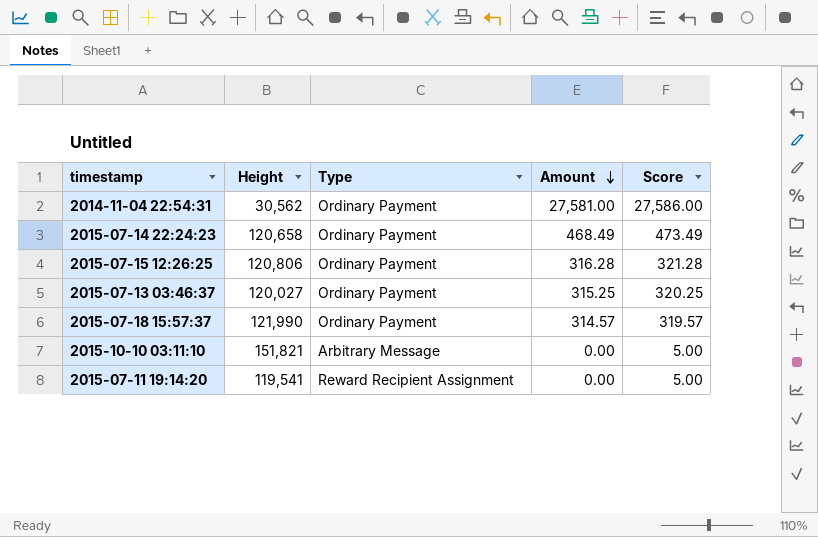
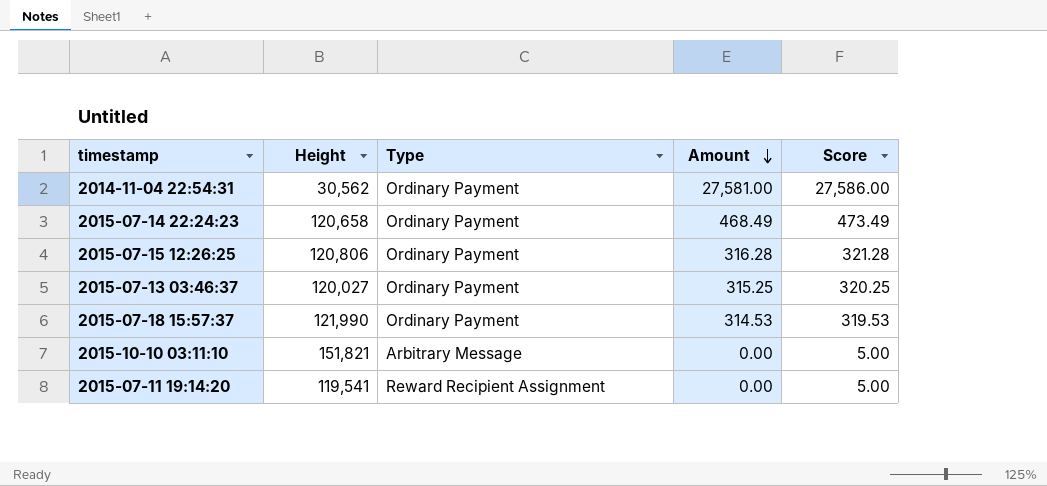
2015-07-18 15:57:37 | Amount: 314.57 -> 314.53
2015-07-18 15:57:37 | Score: 319.57 -> 319.53

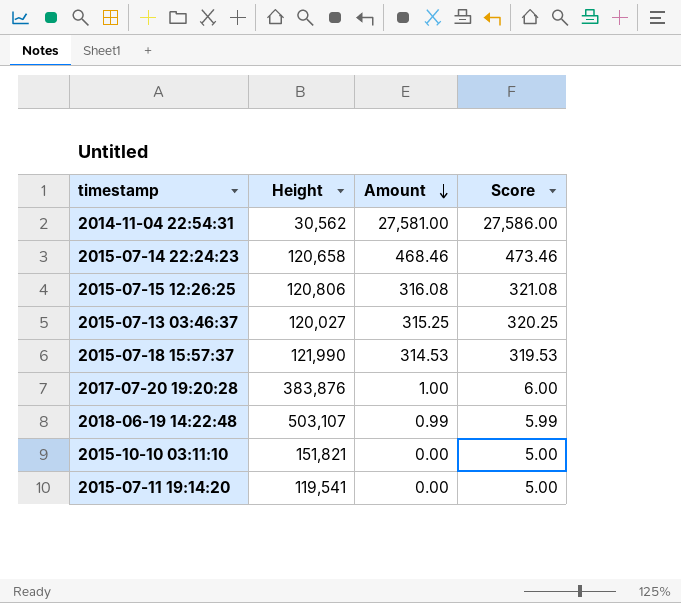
column Type | position: 3 -> none
2015-07-14 22:24:23 | Amount: 468.49 -> 468.46
2015-07-14 22:24:23 | Score: 473.49 -> 473.46
2015-07-15 12:26:25 | Amount: 316.28 -> 316.08
2015-07-15 12:26:25 | Score: 321.28 -> 321.08
row 2017-07-20 19:20:28: none -> 383,876 | 1.00 | 6.00
row 2018-06-19 14:22:48: none -> 503,107 | 0.99 | 5.99

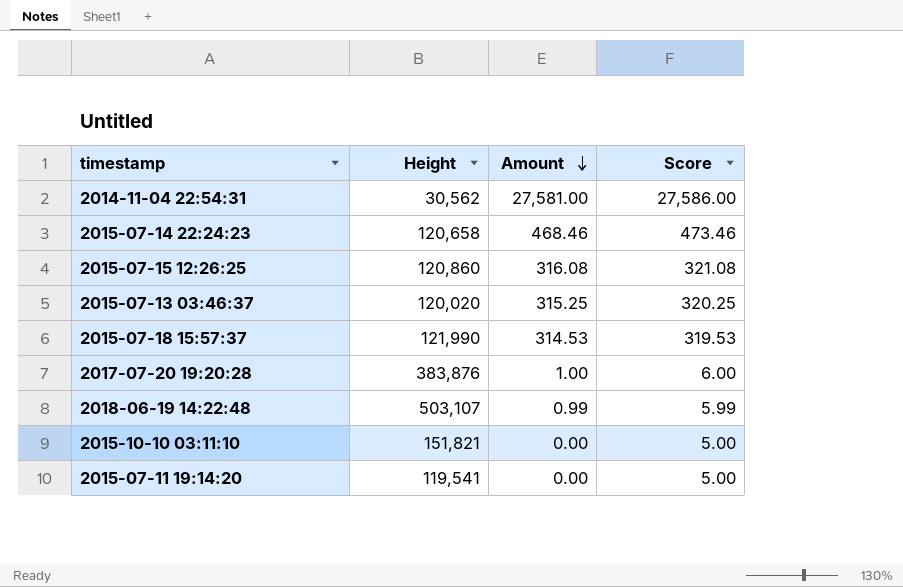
2015-07-15 12:26:25 | Height: 120,806 -> 120,860
2015-07-13 03:46:37 | Height: 120,027 -> 120,020

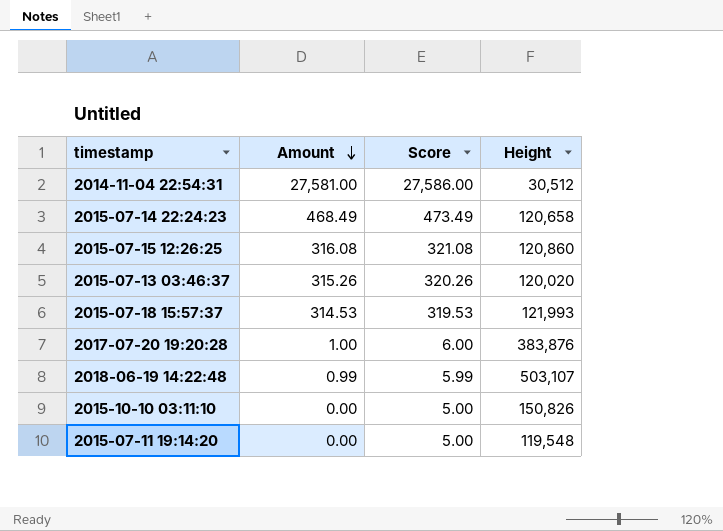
column Height | position: 2 -> 4
2014-11-04 22:54:31 | Height: 30,562 -> 30,512
2015-07-14 22:24:23 | Amount: 468.46 -> 468.49
2015-07-14 22:24:23 | Score: 473.46 -> 473.49
2015-07-13 03:46:37 | Amount: 315.25 -> 315.26
2015-07-13 03:46:37 | Score: 320.25 -> 320.26
2015-07-18 15:57:37 | Height: 121,990 -> 121,993
2015-10-10 03:11:10 | Height: 151,821 -> 150,826
2015-07-11 19:14:20 | Height: 119,541 -> 119,548

